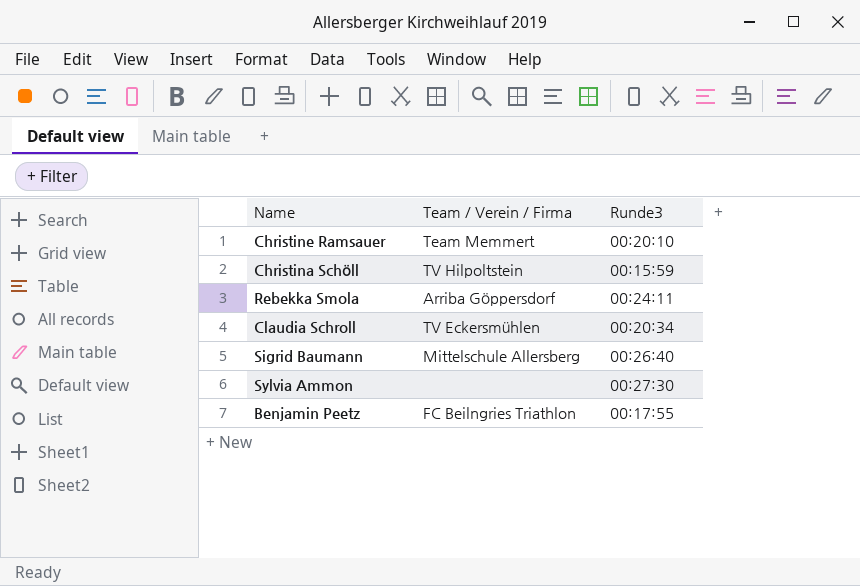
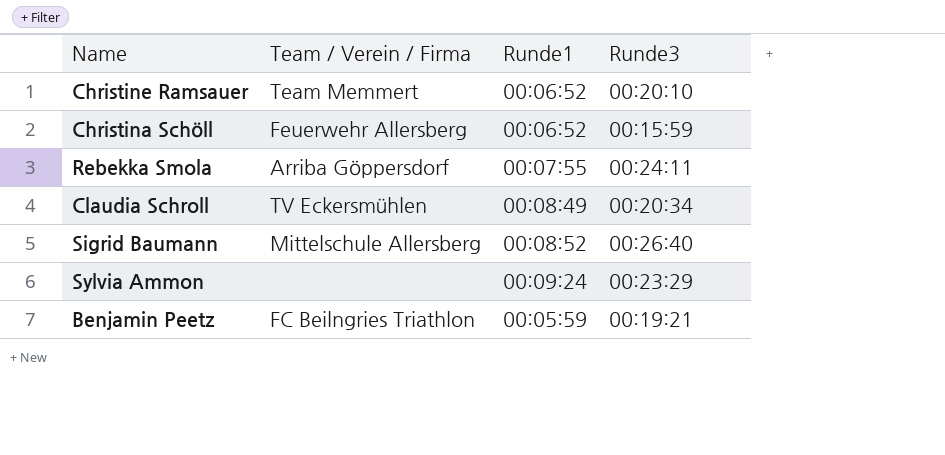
column Runde1 | position: none -> 3
Christina Schöll | Team / Verein / Firma: TV Hilpoltstein -> Feuerwehr Allersberg
Sylvia Ammon | Runde3: 00:27:30 -> 00:23:29
Benjamin Peetz | Runde3: 00:17:55 -> 00:19:21

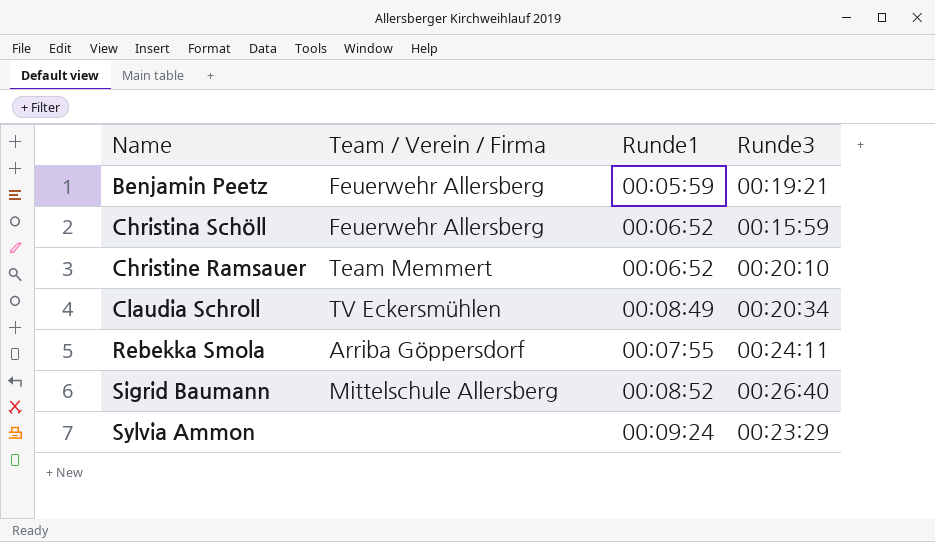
row order: none -> Name ascending
Benjamin Peetz | Team / Verein / Firma: FC Beilngries Triathlon -> Feuerwehr Allersberg

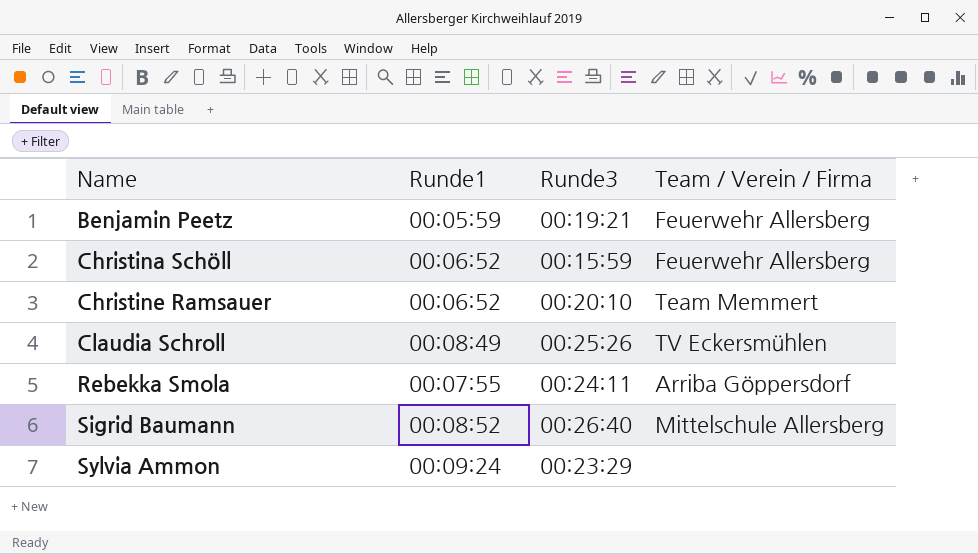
column Team / Verein / Firma | position: 2 -> 4
Claudia Schroll | Runde3: 00:20:34 -> 00:25:26

